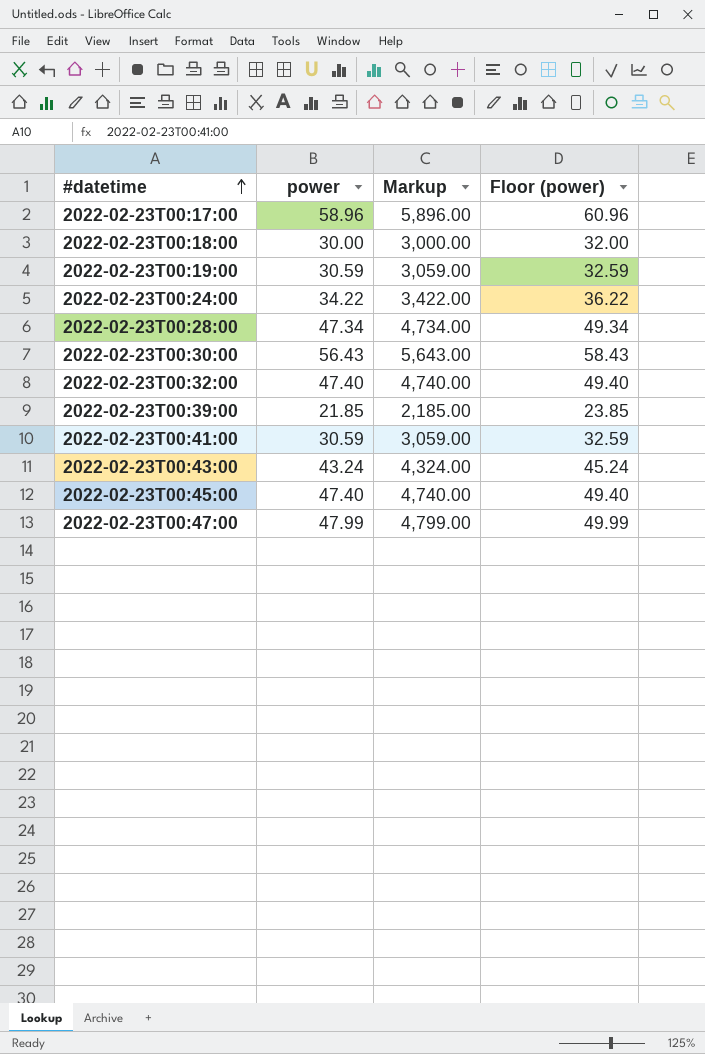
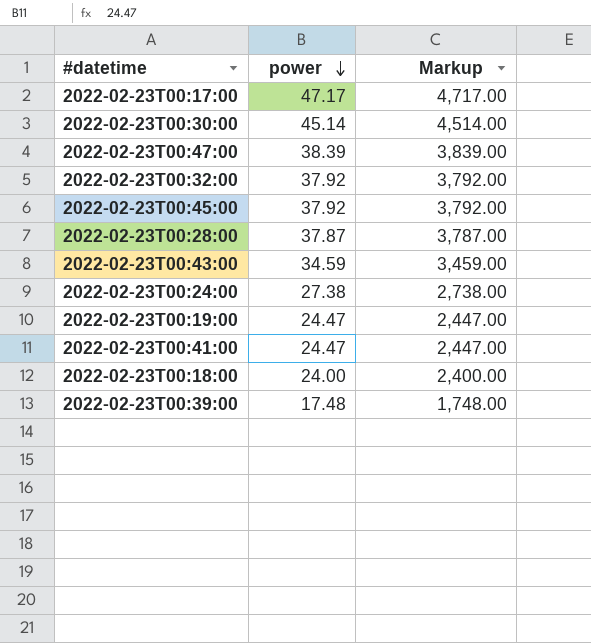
row order: #datetime ascending -> power descending
column Floor (power) | formula: [power] + 2 -> none
2022-02-23T00:17:00 | power: 58.96 -> 47.17
2022-02-23T00:17:00 | Markup: 5,896.00 -> 4,717.00
2022-02-23T00:30:00 | power: 56.43 -> 45.14
2022-02-23T00:30:00 | Markup: 5,643.00 -> 4,514.00
2022-02-23T00:47:00 | power: 47.99 -> 38.39
2022-02-23T00:47:00 | Markup: 4,799.00 -> 3,839.00
2022-02-23T00:32:00 | power: 47.40 -> 37.92
2022-02-23T00:32:00 | Markup: 4,740.00 -> 3,792.00
2022-02-23T00:45:00 | power: 47.40 -> 37.92
2022-02-23T00:45:00 | Markup: 4,740.00 -> 3,792.00
2022-02-23T00:28:00 | power: 47.34 -> 37.87
2022-02-23T00:28:00 | Markup: 4,734.00 -> 3,787.00
2022-02-23T00:43:00 | power: 43.24 -> 34.59
2022-02-23T00:43:00 | Markup: 4,324.00 -> 3,459.00
2022-02-23T00:24:00 | power: 34.22 -> 27.38
2022-02-23T00:24:00 | Markup: 3,422.00 -> 2,738.00
2022-02-23T00:19:00 | power: 30.59 -> 24.47
2022-02-23T00:19:00 | Markup: 3,059.00 -> 2,447.00
2022-02-23T00:41:00 | power: 30.59 -> 24.47
2022-02-23T00:41:00 | Markup: 3,059.00 -> 2,447.00
2022-02-23T00:18:00 | power: 30.00 -> 24.00
2022-02-23T00:18:00 | Markup: 3,000.00 -> 2,400.00
2022-02-23T00:39:00 | power: 21.85 -> 17.48
2022-02-23T00:39:00 | Markup: 2,185.00 -> 1,748.00

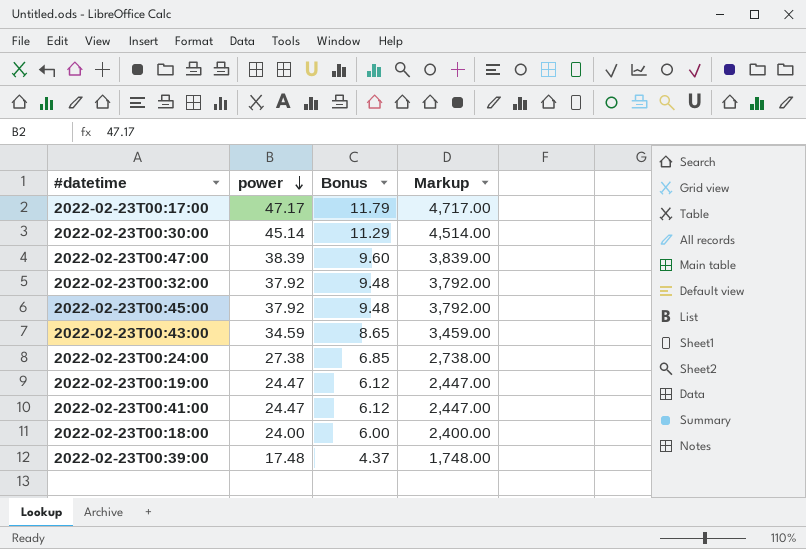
column Bonus | formula: none -> [power] * 0.25
row 2022-02-23T00:28:00: 37.87 | 3,787.00 -> none

